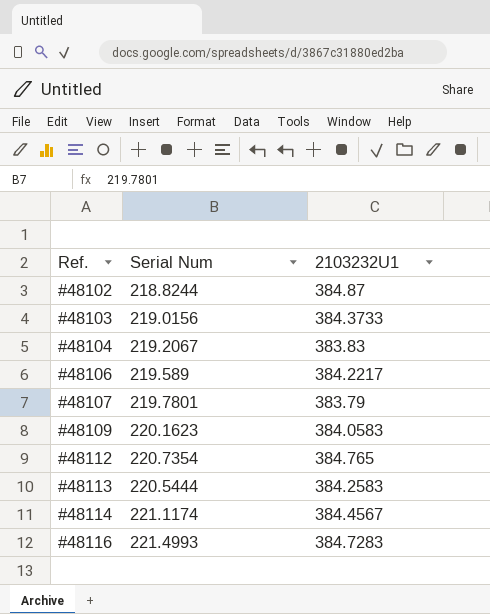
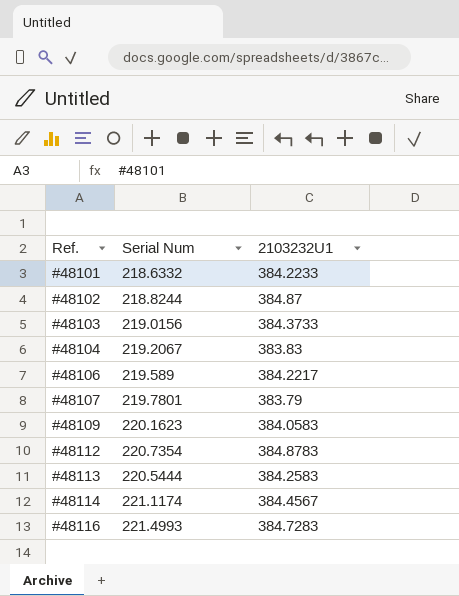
row #48101: none -> 218.6332 | 384.2233
#48112 | 2103232U1: 384.765 -> 384.8783

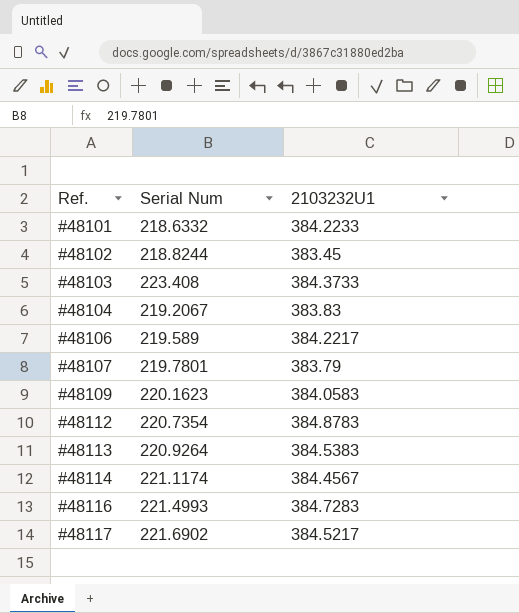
#48102 | 2103232U1: 384.87 -> 383.45
#48103 | Serial Num: 219.0156 -> 223.408
#48113 | Serial Num: 220.5444 -> 220.9264
#48113 | 2103232U1: 384.2583 -> 384.5383
row #48117: none -> 221.6902 | 384.5217

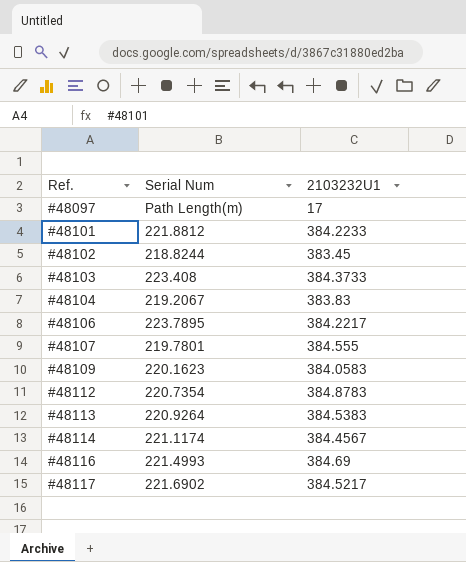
row #48097: none -> Path Length(m) | 17
#48101 | Serial Num: 218.6332 -> 221.8812
#48106 | Serial Num: 219.589 -> 223.7895
#48107 | 2103232U1: 383.79 -> 384.555
#48116 | 2103232U1: 384.7283 -> 384.69

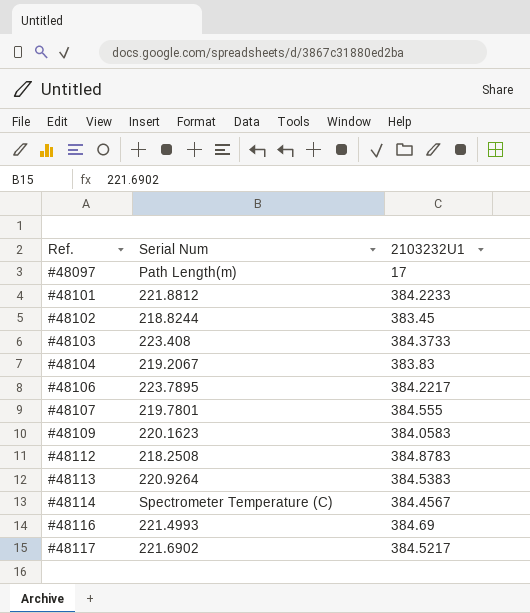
#48112 | Serial Num: 220.7354 -> 218.2508
#48114 | Serial Num: 221.1174 -> Spectrometer Temperature (C)

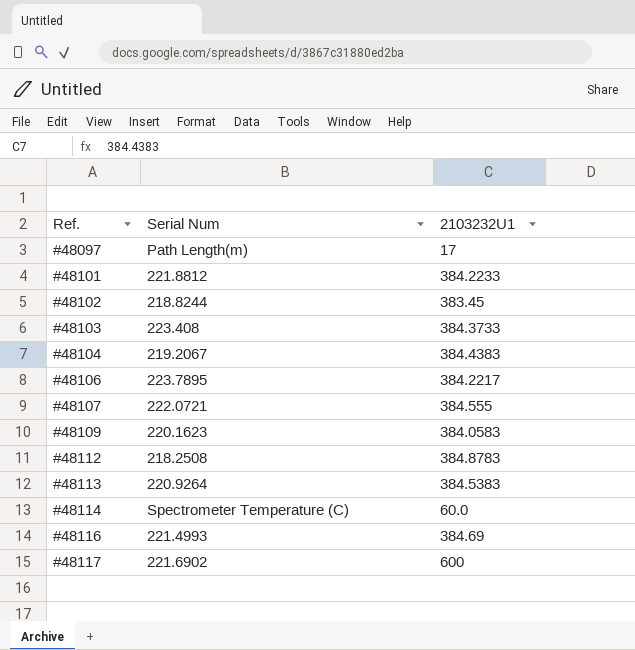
#48104 | 2103232U1: 383.83 -> 384.4383
#48107 | Serial Num: 219.7801 -> 222.0721
#48114 | 2103232U1: 384.4567 -> 60.0
#48117 | 2103232U1: 384.5217 -> 600

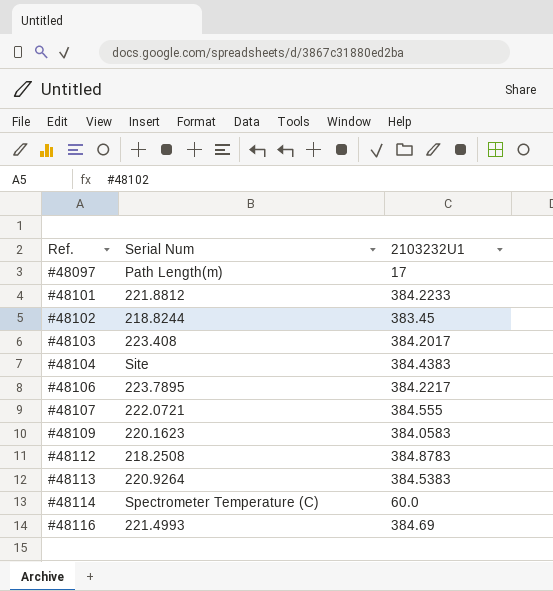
row #48117: 221.6902 | 600 -> none
#48103 | 2103232U1: 384.3733 -> 384.2017
#48104 | Serial Num: 219.2067 -> Site

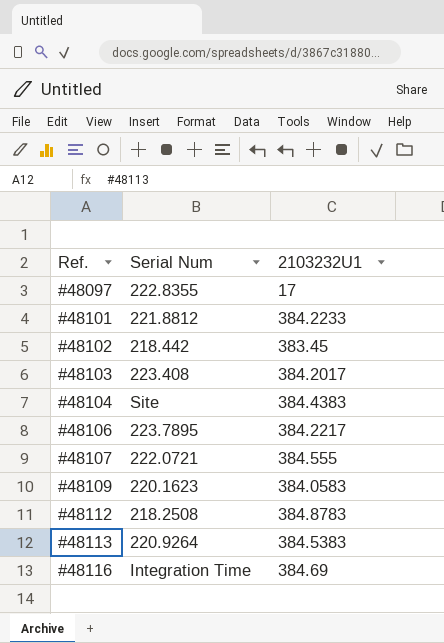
row #48114: Spectrometer Temperature (C) | 60.0 -> none
#48097 | Serial Num: Path Length(m) -> 222.8355
#48102 | Serial Num: 218.8244 -> 218.442
#48116 | Serial Num: 221.4993 -> Integration Time

